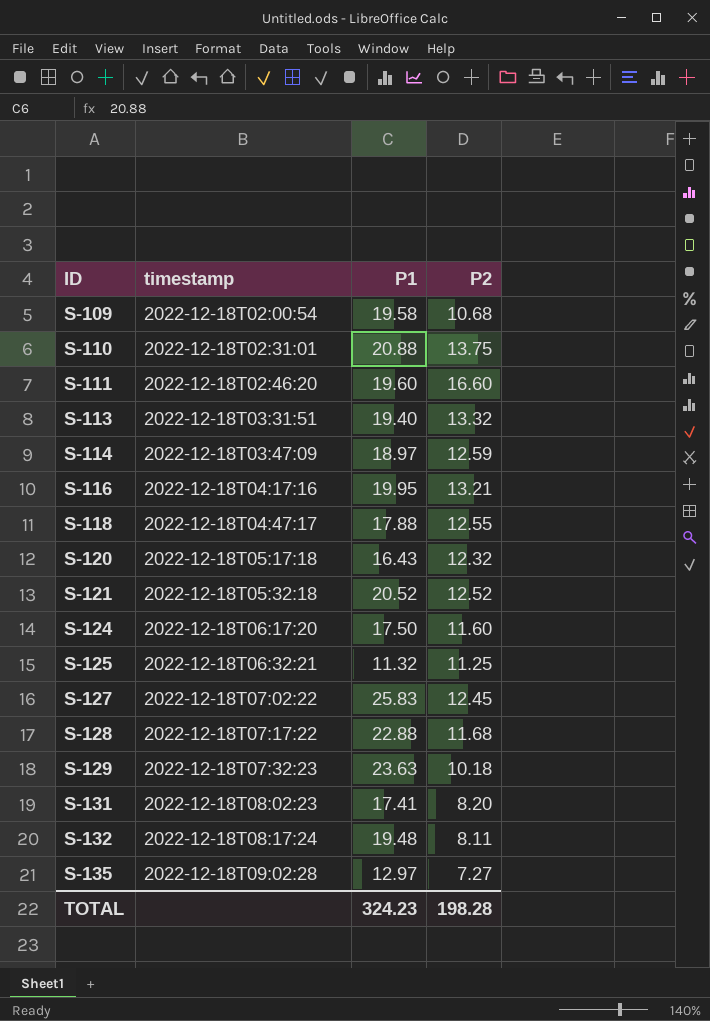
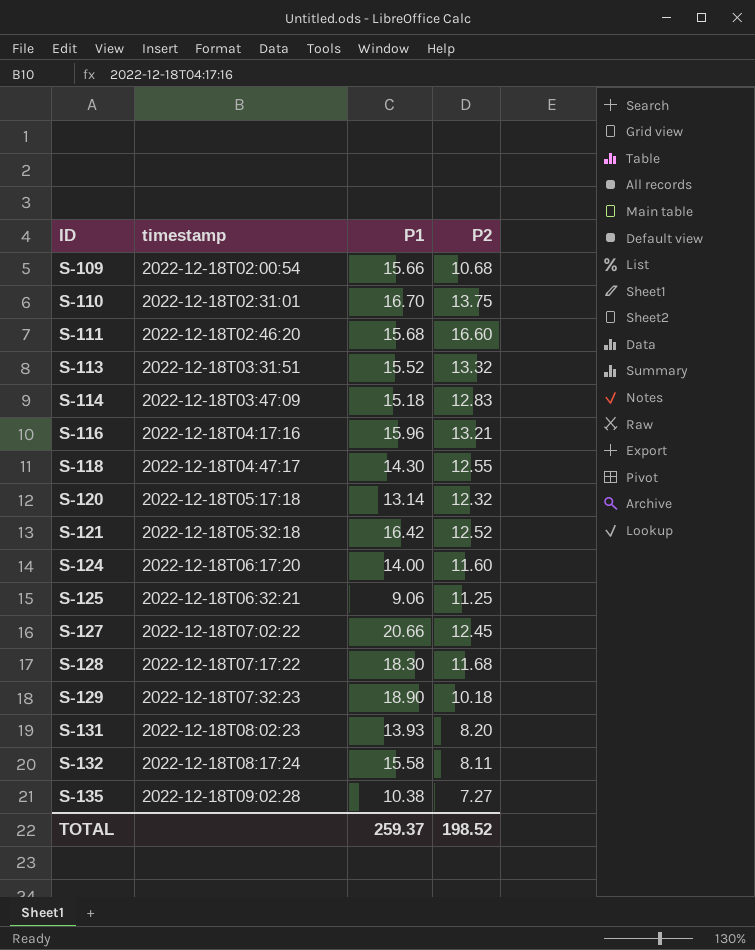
S-109 | P1: 19.58 -> 15.66
S-110 | P1: 20.88 -> 16.70
S-111 | P1: 19.60 -> 15.68
S-113 | P1: 19.40 -> 15.52
S-114 | P1: 18.97 -> 15.18
S-114 | P2: 12.59 -> 12.83
S-116 | P1: 19.95 -> 15.96
S-118 | P1: 17.88 -> 14.30
S-120 | P1: 16.43 -> 13.14
S-121 | P1: 20.52 -> 16.42
S-124 | P1: 17.50 -> 14.00
S-125 | P1: 11.32 -> 9.06
S-127 | P1: 25.83 -> 20.66
S-128 | P1: 22.88 -> 18.30
S-129 | P1: 23.63 -> 18.90
S-131 | P1: 17.41 -> 13.93
S-132 | P1: 19.48 -> 15.58
S-135 | P1: 12.97 -> 10.38
TOTAL | P1: 324.23 -> 259.37
TOTAL | P2: 198.28 -> 198.52

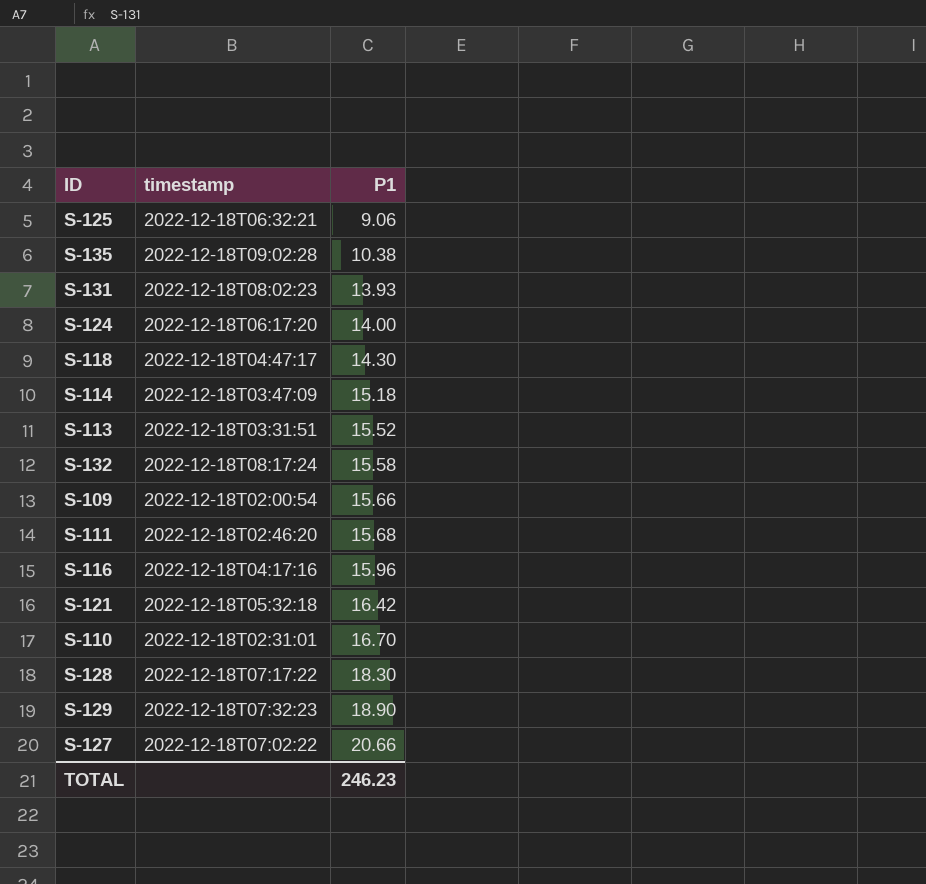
row order: ID ascending -> P1 ascending
column P2 | position: 4 -> none
row S-120: 2022-12-18T05:17:18 | 13.14 | 12.32 -> none
TOTAL | P1: 259.37 -> 246.23

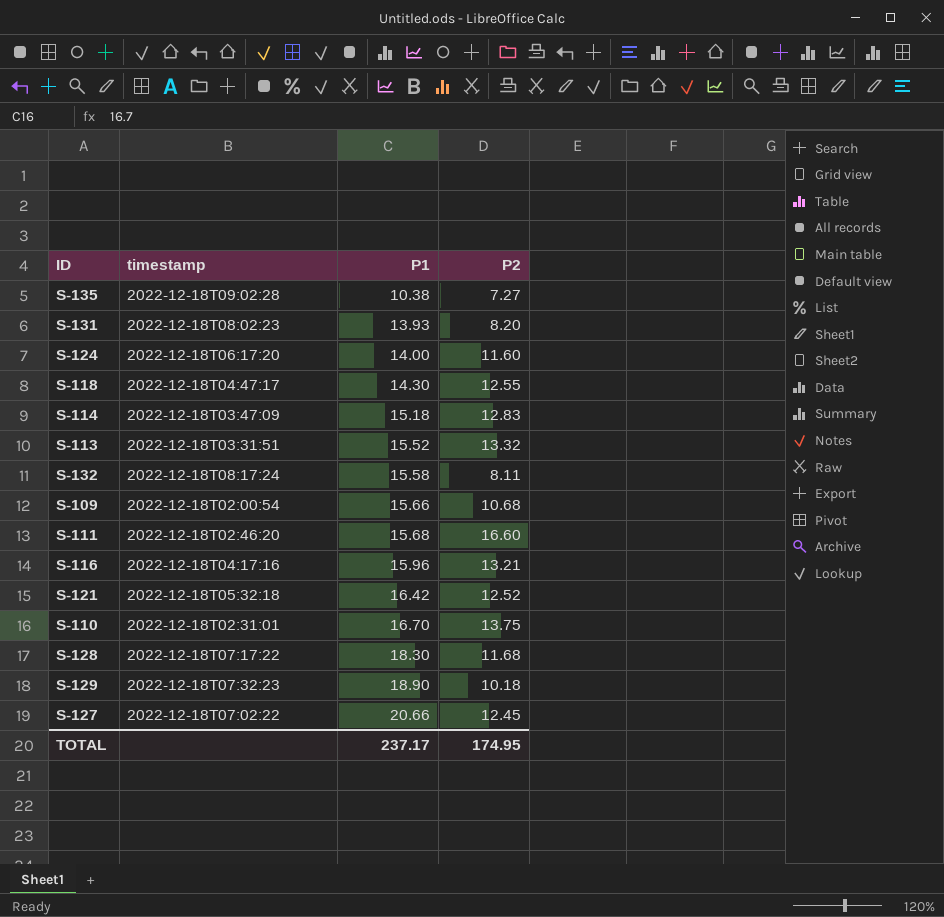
column P2 | position: none -> 4
row S-125: 2022-12-18T06:32:21 | 9.06 -> none
TOTAL | P1: 246.23 -> 237.17

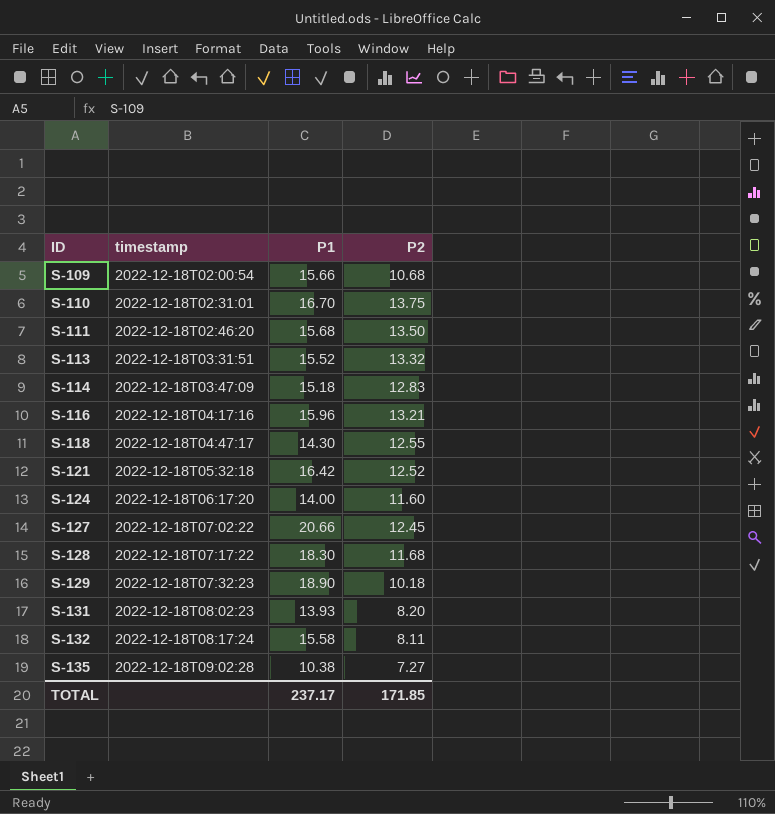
row order: P1 ascending -> ID ascending
S-111 | P2: 16.60 -> 13.50
TOTAL | P2: 174.95 -> 171.85

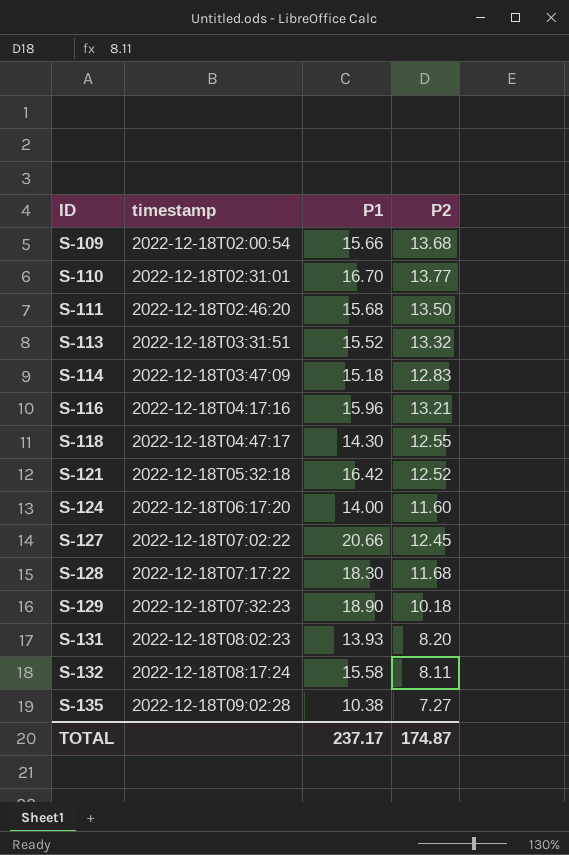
S-109 | P2: 10.68 -> 13.68
S-110 | P2: 13.75 -> 13.77
TOTAL | P2: 171.85 -> 174.87

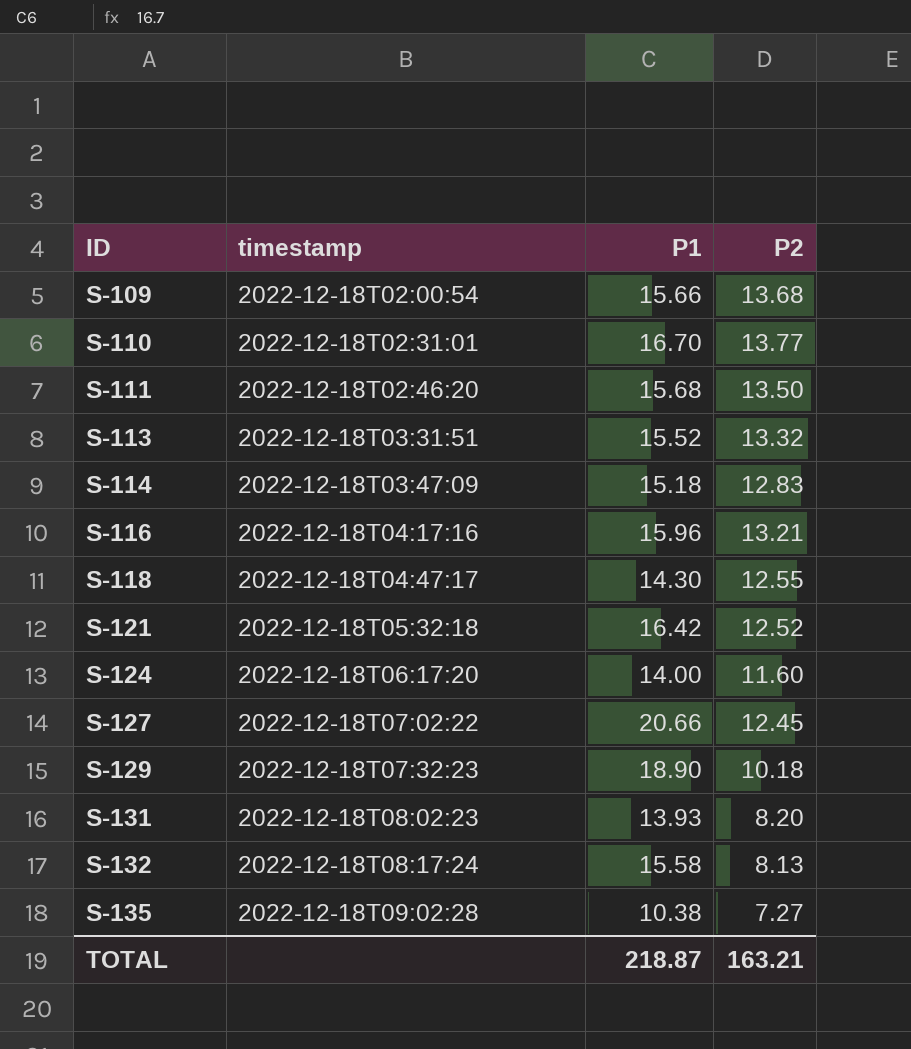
row S-128: 2022-12-18T07:17:22 | 18.30 | 11.68 -> none
S-132 | P2: 8.11 -> 8.13
TOTAL | P1: 237.17 -> 218.87
TOTAL | P2: 174.87 -> 163.21

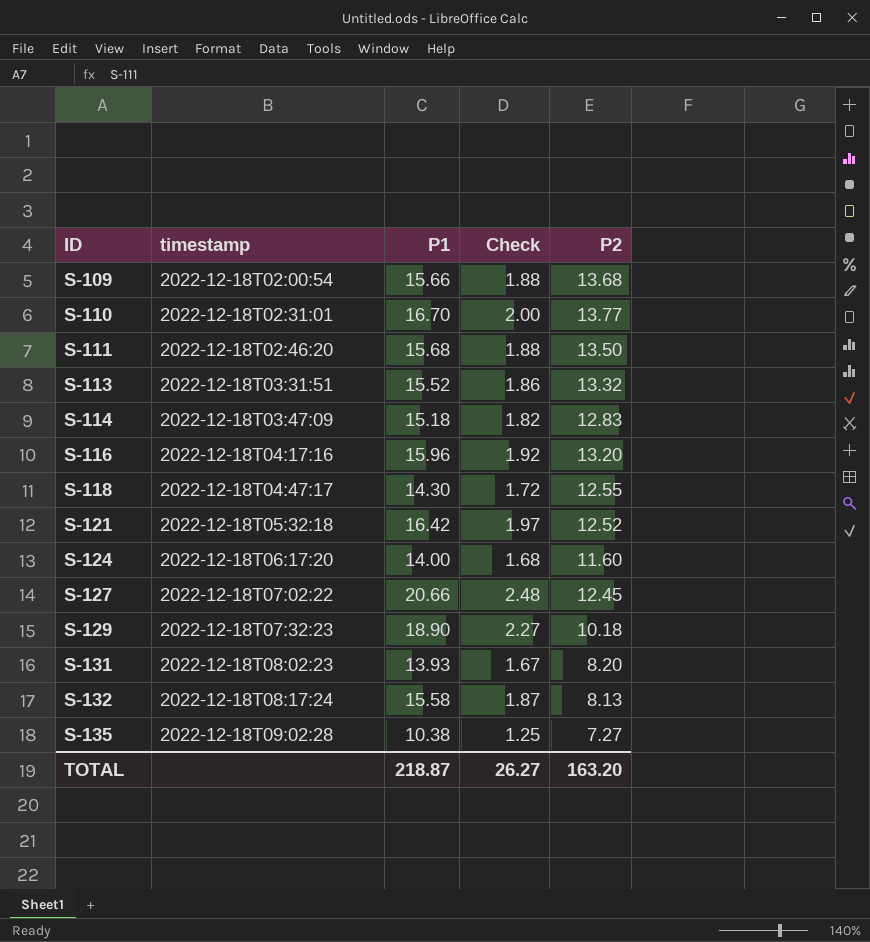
column Check | formula: none -> [P1] * 0.12
S-116 | P2: 13.21 -> 13.20
TOTAL | P2: 163.21 -> 163.20

